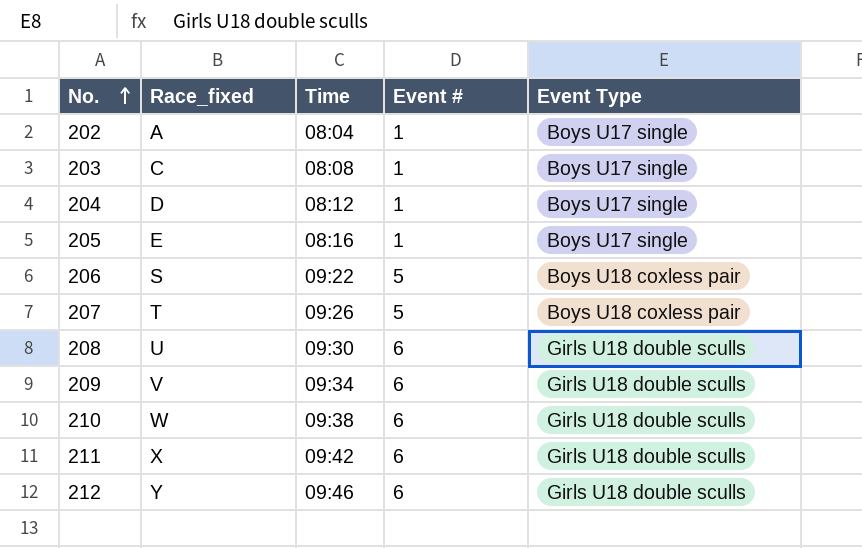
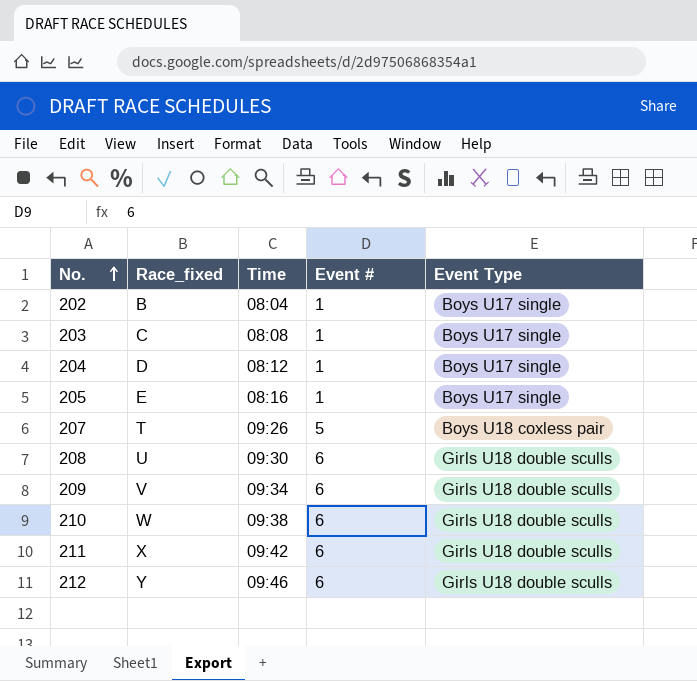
row 206: S | 09:22 | 5 | Boys U18 coxless pair -> none
202 | Race_fixed: A -> B

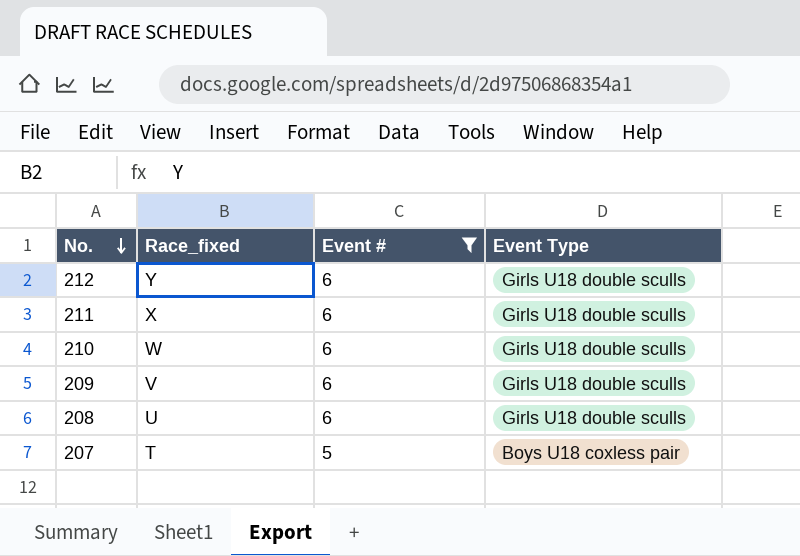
filter: none -> Event # != 1
row order: No. ascending -> No. descending
column Time | position: 3 -> none

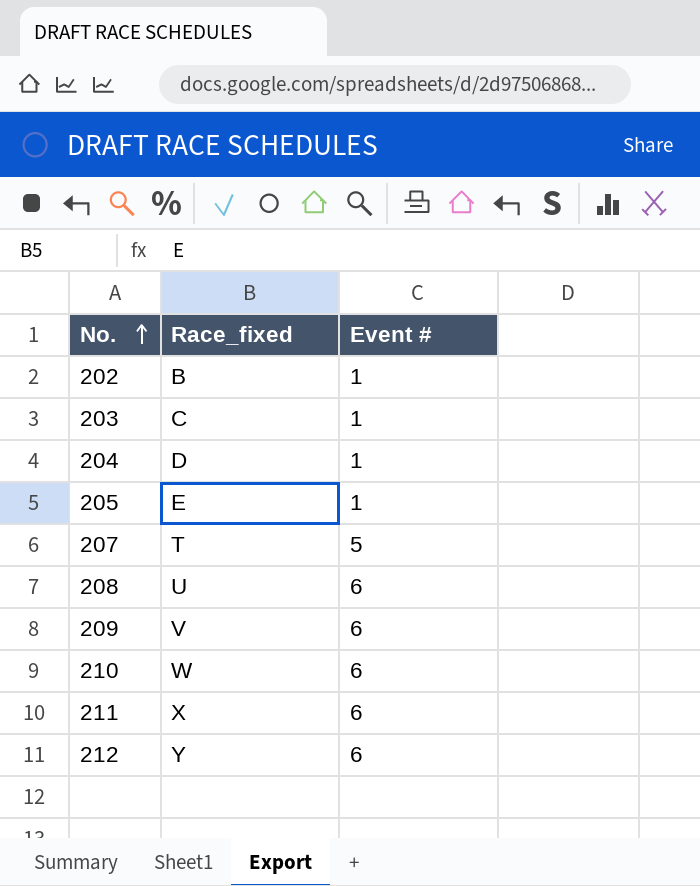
filter: Event # != 1 -> none
row order: No. descending -> No. ascending
column Event Type | position: 4 -> none

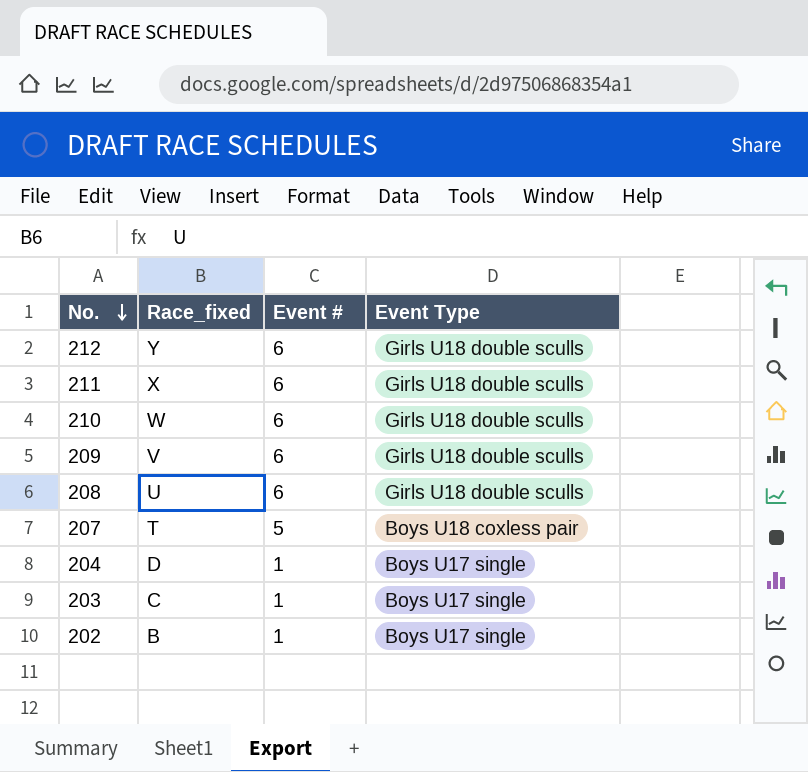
row order: No. ascending -> No. descending
column Event Type | position: none -> 4
row 205: E | 1 -> none

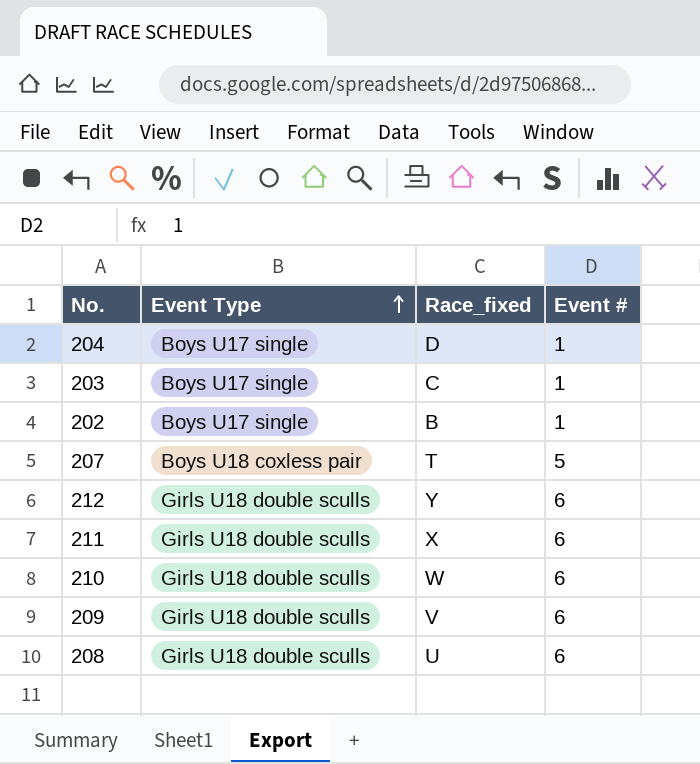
row order: No. descending -> Event Type ascending
column Event Type | position: 4 -> 2

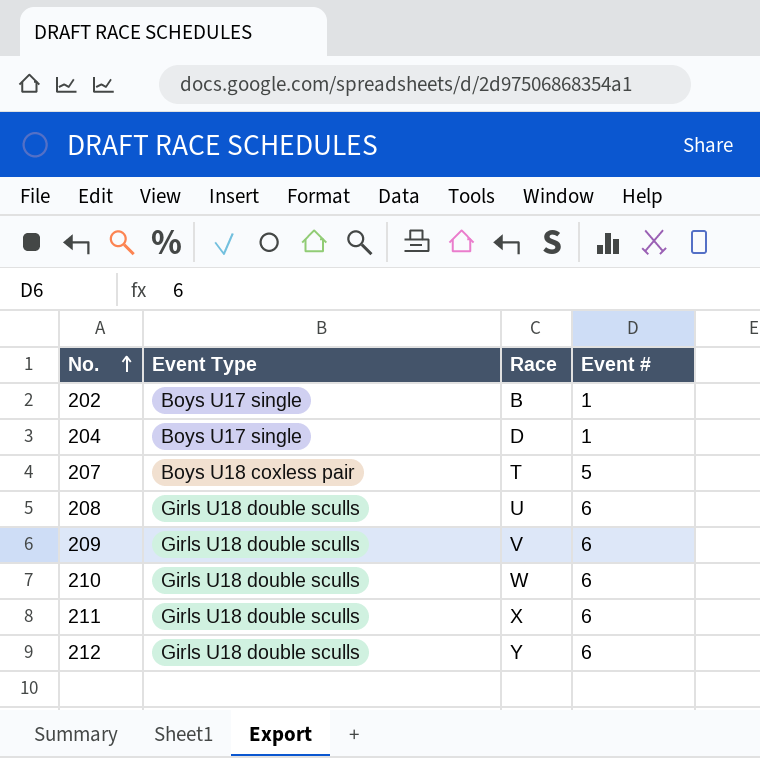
row order: Event Type ascending -> No. ascending
column name: Race_fixed -> Race
row 203: Boys U17 single | C | 1 -> none

